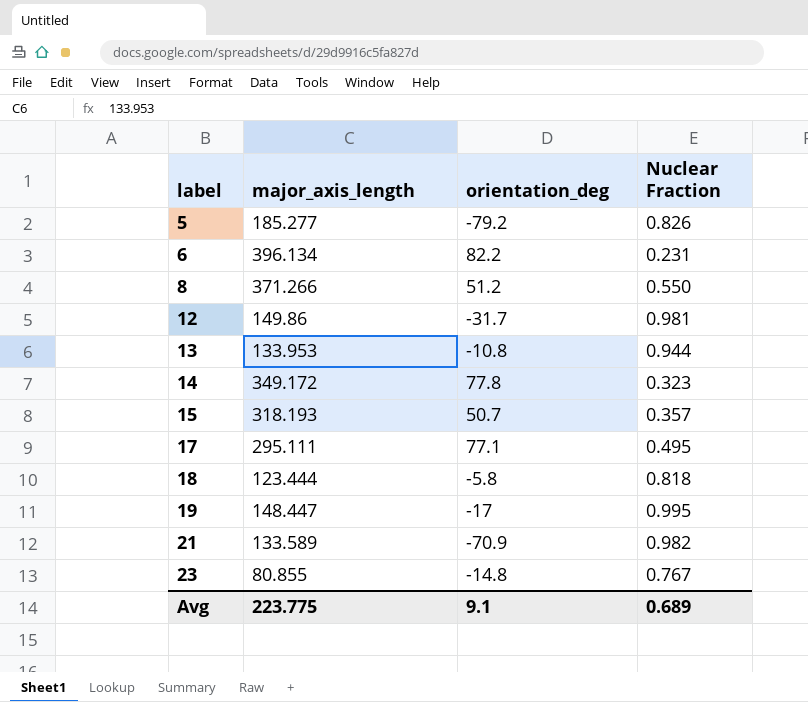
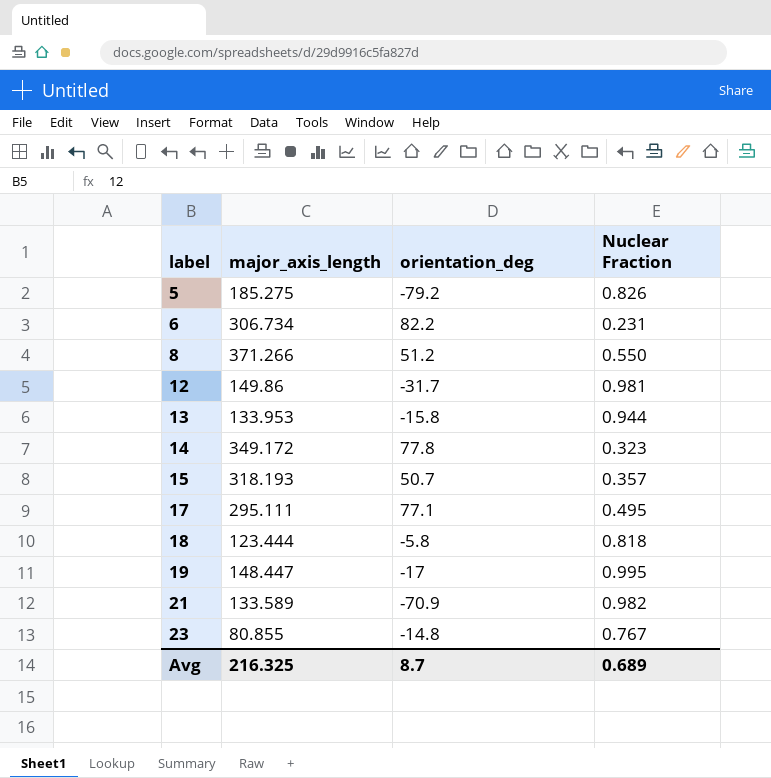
5 | major_axis_length: 185.277 -> 185.275
6 | major_axis_length: 396.134 -> 306.734
13 | orientation_deg: -10.8 -> -15.8
Avg | major_axis_length: 223.775 -> 216.325
Avg | orientation_deg: 9.1 -> 8.7

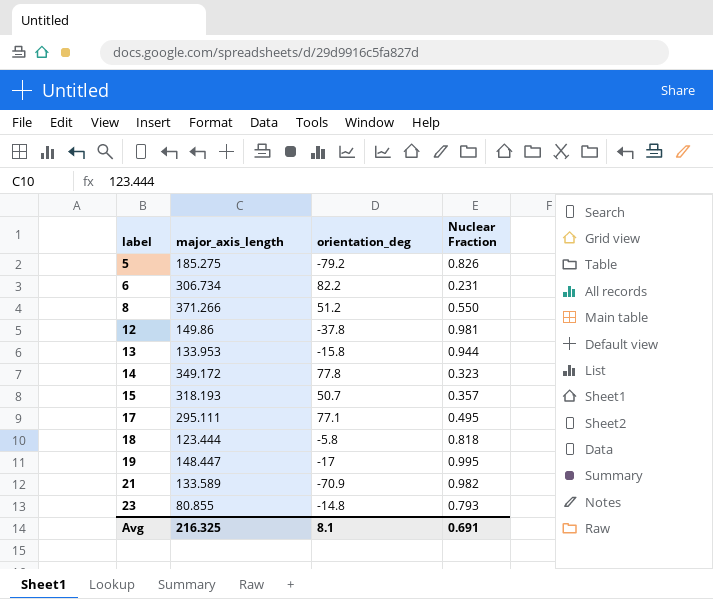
12 | orientation_deg: -31.7 -> -37.8
23 | Nuclear Fraction: 0.767 -> 0.793
Avg | orientation_deg: 8.7 -> 8.1
Avg | Nuclear Fraction: 0.689 -> 0.691

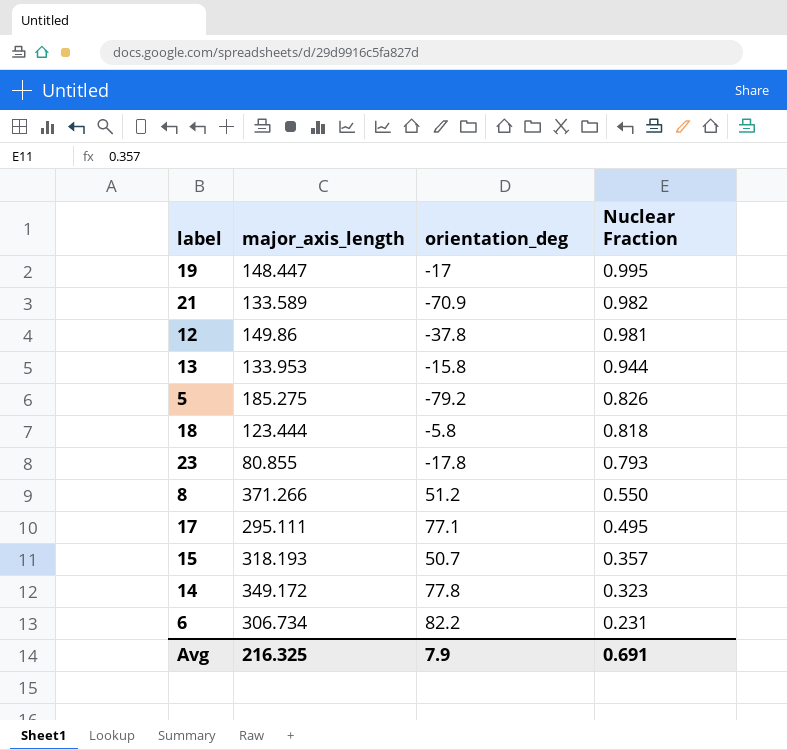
row order: label ascending -> Nuclear Fraction descending
23 | orientation_deg: -14.8 -> -17.8
Avg | orientation_deg: 8.1 -> 7.9

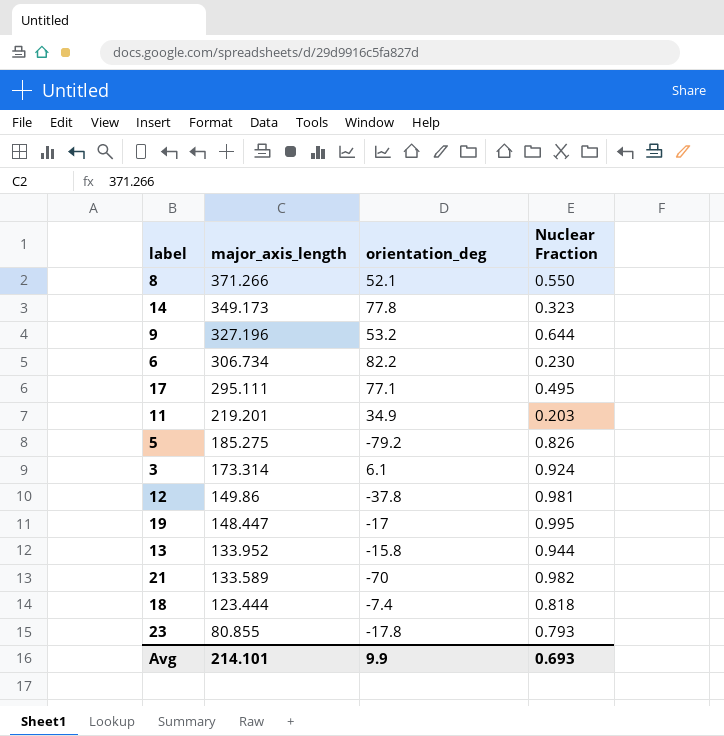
row order: Nuclear Fraction descending -> major_axis_length descending
row 15: 318.193 | 50.7 | 0.357 -> none
8 | orientation_deg: 51.2 -> 52.1
14 | major_axis_length: 349.172 -> 349.173
row 9: none -> 327.196 | 53.2 | 0.644
6 | Nuclear Fraction: 0.231 -> 0.230
row 11: none -> 219.201 | 34.9 | 0.203
row 3: none -> 173.314 | 6.1 | 0.924
13 | major_axis_length: 133.953 -> 133.952
21 | orientation_deg: -70.9 -> -70
18 | orientation_deg: -5.8 -> -7.4
Avg | major_axis_length: 216.325 -> 214.101
Avg | orientation_deg: 7.9 -> 9.9
Avg | Nuclear Fraction: 0.691 -> 0.693

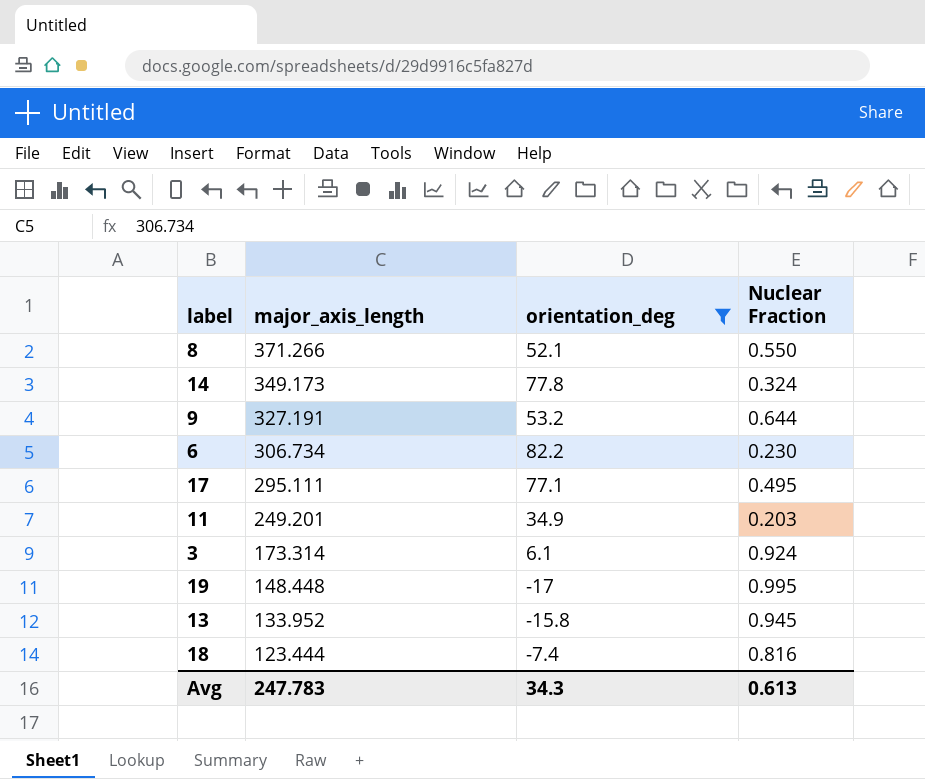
filter: none -> orientation_deg >= -17
14 | Nuclear Fraction: 0.323 -> 0.324
9 | major_axis_length: 327.196 -> 327.191
11 | major_axis_length: 219.201 -> 249.201
19 | major_axis_length: 148.447 -> 148.448
13 | Nuclear Fraction: 0.944 -> 0.945
18 | Nuclear Fraction: 0.818 -> 0.816
Avg | major_axis_length: 214.101 -> 247.783
Avg | orientation_deg: 9.9 -> 34.3
Avg | Nuclear Fraction: 0.693 -> 0.613

